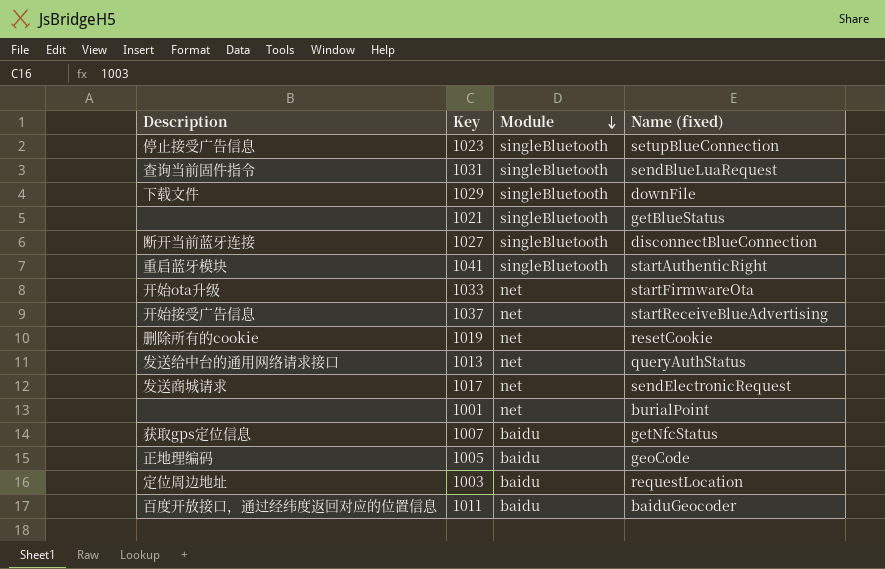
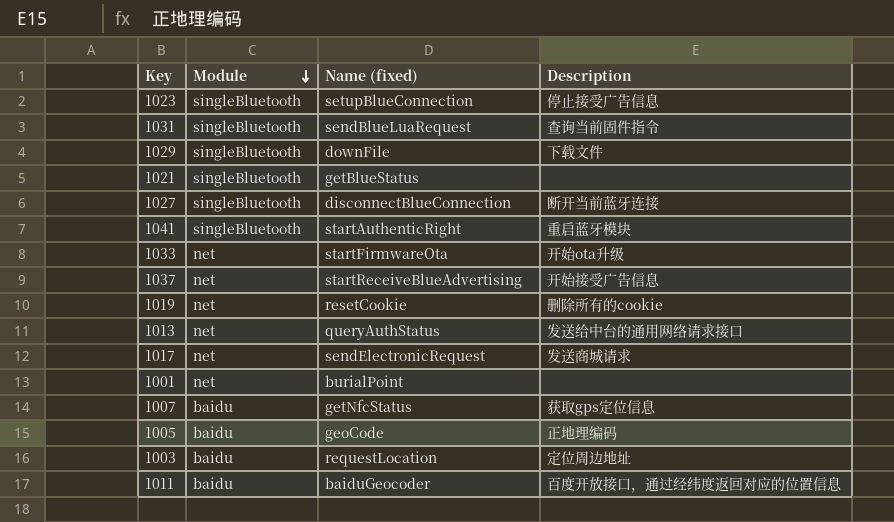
column Description | position: 1 -> 4

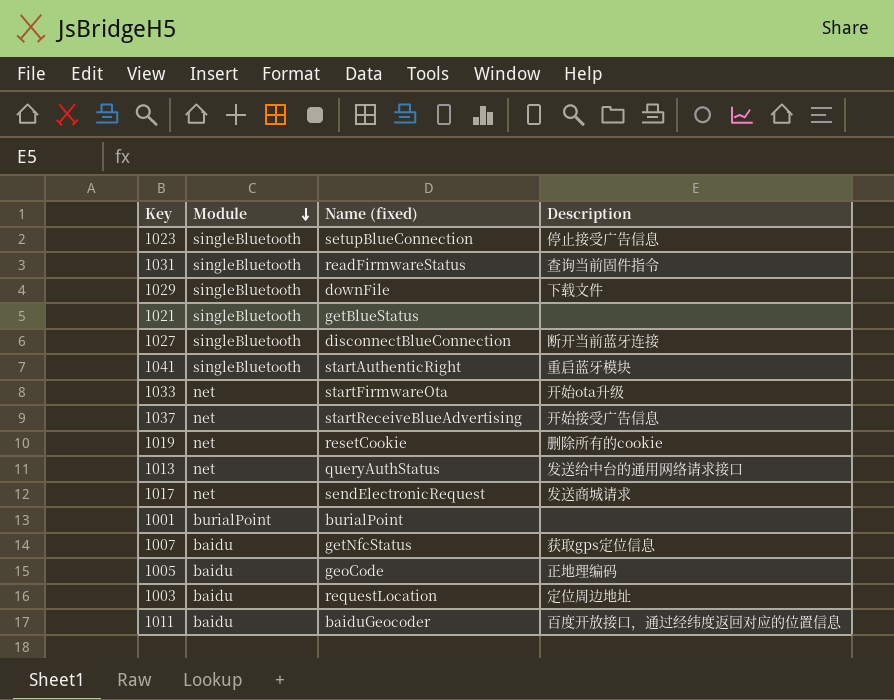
1031 | Name (fixed): sendBlueLuaRequest -> readFirmwareStatus
1001 | Module: net -> burialPoint

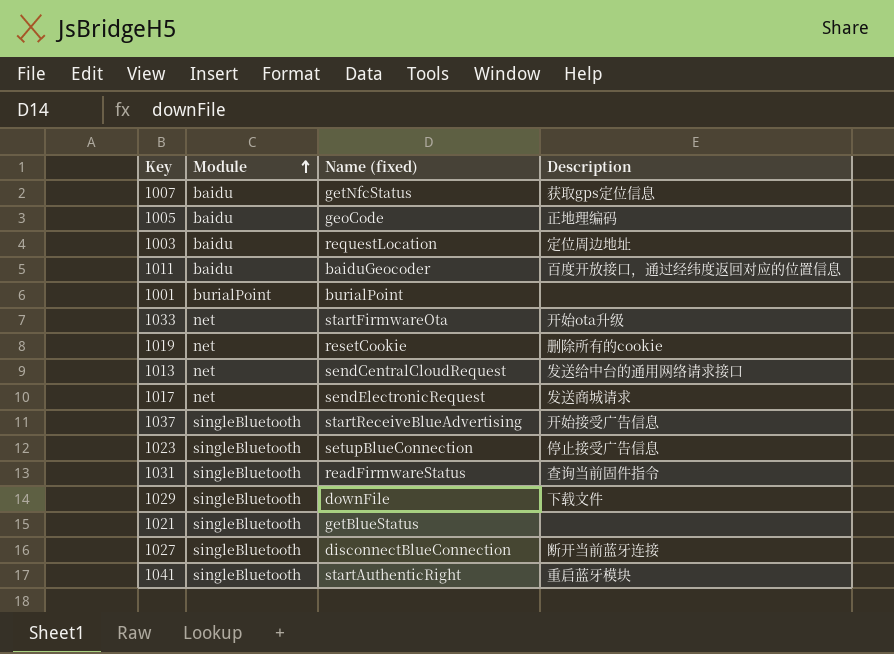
row order: Module descending -> Module ascending
1013 | Name (fixed): queryAuthStatus -> sendCentralCloudRequest
1037 | Module: net -> singleBluetooth

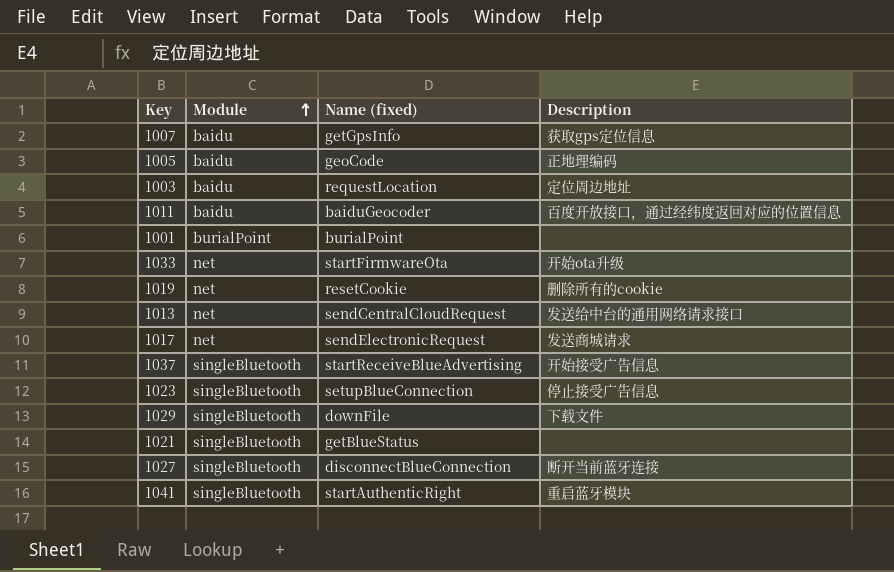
row 1031: singleBluetooth | readFirmwareStatus | 查询当前固件指令 -> none
1007 | Name (fixed): getNfcStatus -> getGpsInfo

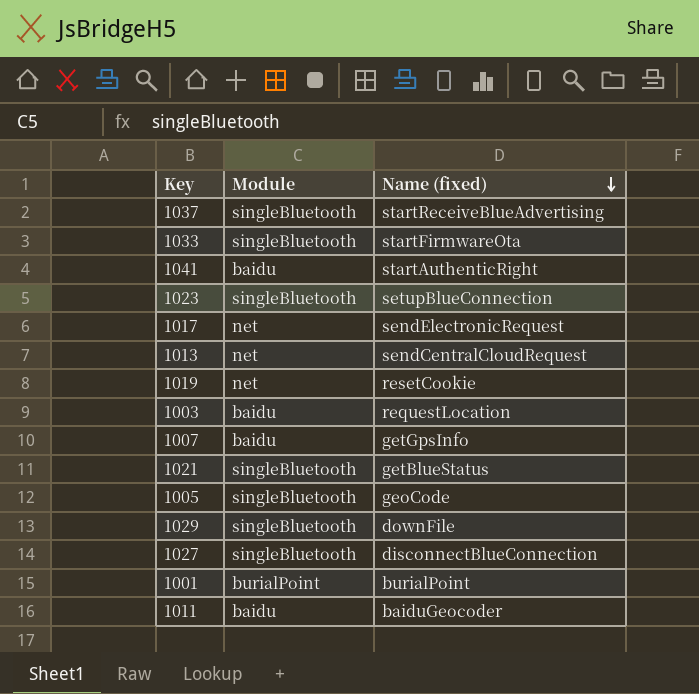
row order: Module ascending -> Name (fixed) descending
column Description | position: 4 -> none
1033 | Module: net -> singleBluetooth
1041 | Module: singleBluetooth -> baidu
1005 | Module: baidu -> singleBluetooth

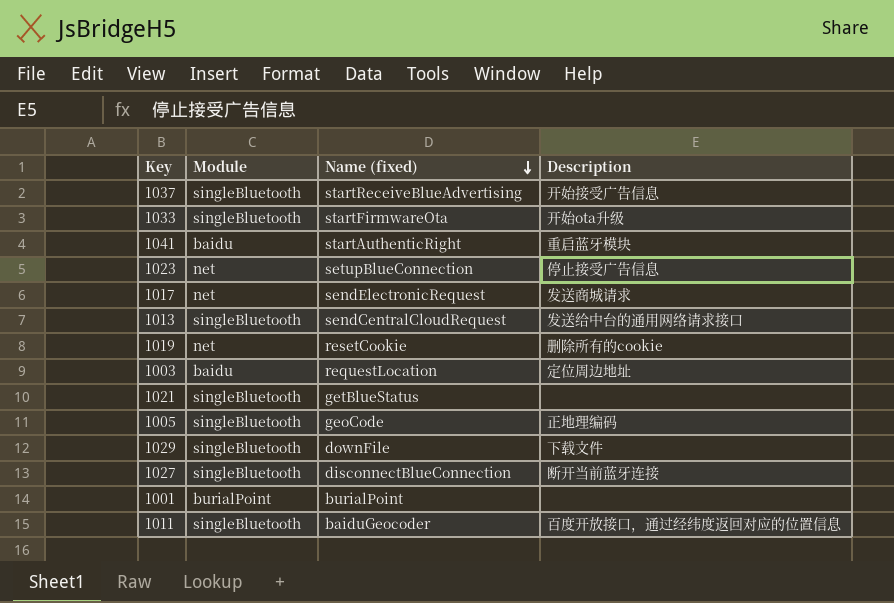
column Description | position: none -> 4
row 1007: baidu | getGpsInfo -> none
1023 | Module: singleBluetooth -> net
1013 | Module: net -> singleBluetooth
1011 | Module: baidu -> singleBluetooth

